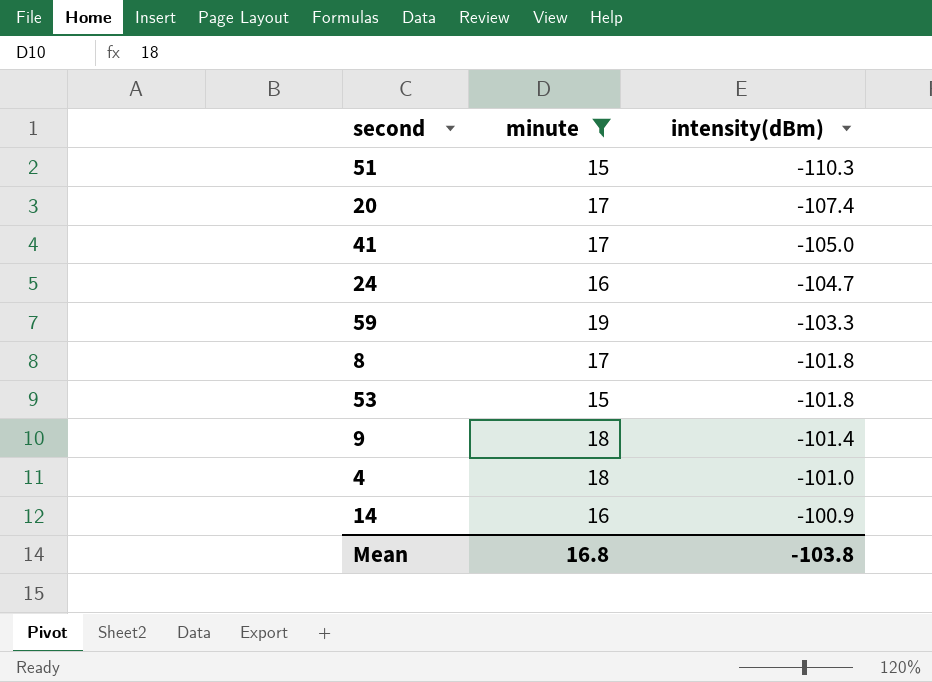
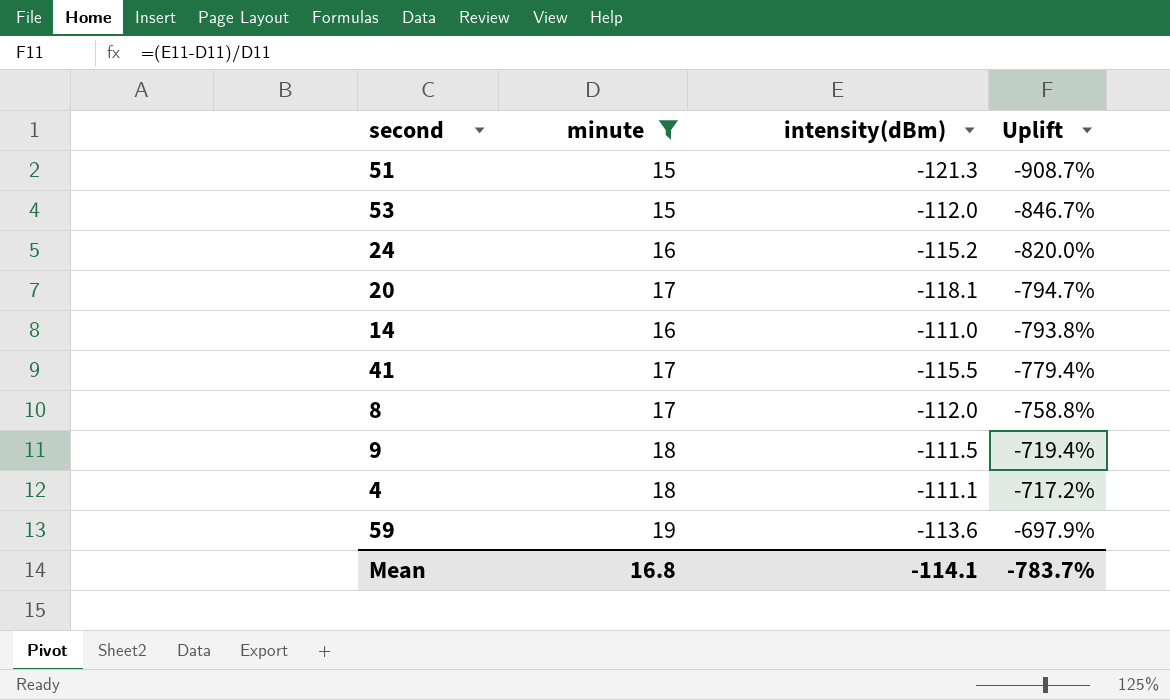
row order: intensity(dBm) ascending -> Uplift ascending
column Uplift | formula: none -> ([intensity(dBm)] - [minute]) / [minute]
51 | intensity(dBm): -110.3 -> -121.3
53 | intensity(dBm): -101.8 -> -112.0
24 | intensity(dBm): -104.7 -> -115.2
20 | intensity(dBm): -107.4 -> -118.1
14 | intensity(dBm): -100.9 -> -111.0
41 | intensity(dBm): -105.0 -> -115.5
8 | intensity(dBm): -101.8 -> -112.0
9 | intensity(dBm): -101.4 -> -111.5
4 | intensity(dBm): -101.0 -> -111.1
59 | intensity(dBm): -103.3 -> -113.6
Mean | intensity(dBm): -103.8 -> -114.1

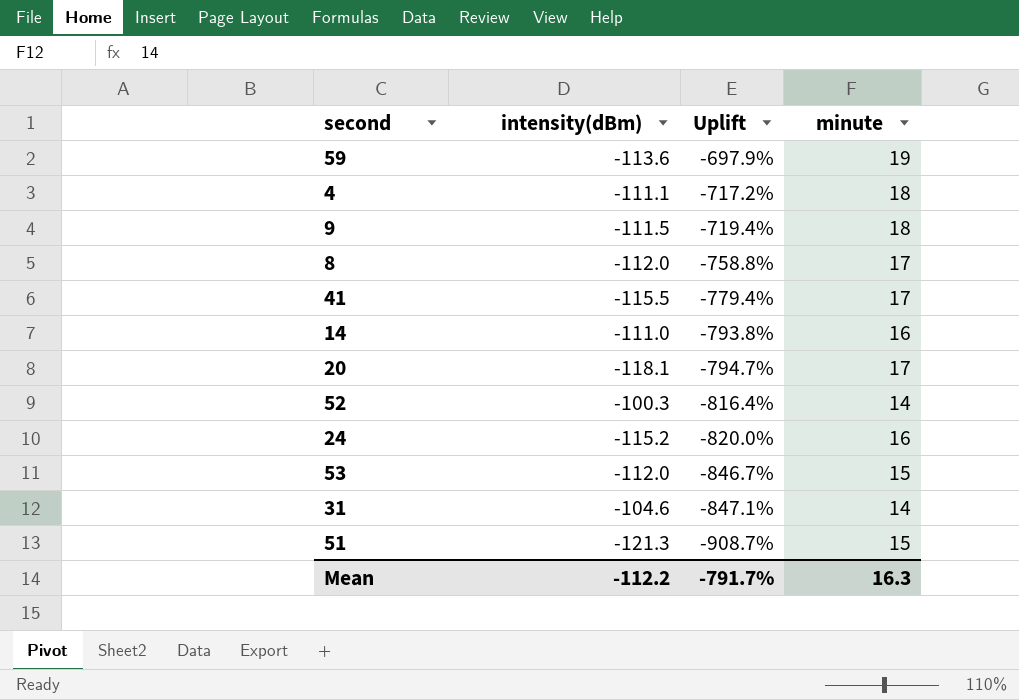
filter: minute != 14 -> none
row order: Uplift ascending -> Uplift descending
column minute | position: 2 -> 4
Mean | intensity(dBm): -114.1 -> -112.2
Mean | Uplift: -783.7% -> -791.7%
Mean | minute: 16.8 -> 16.3

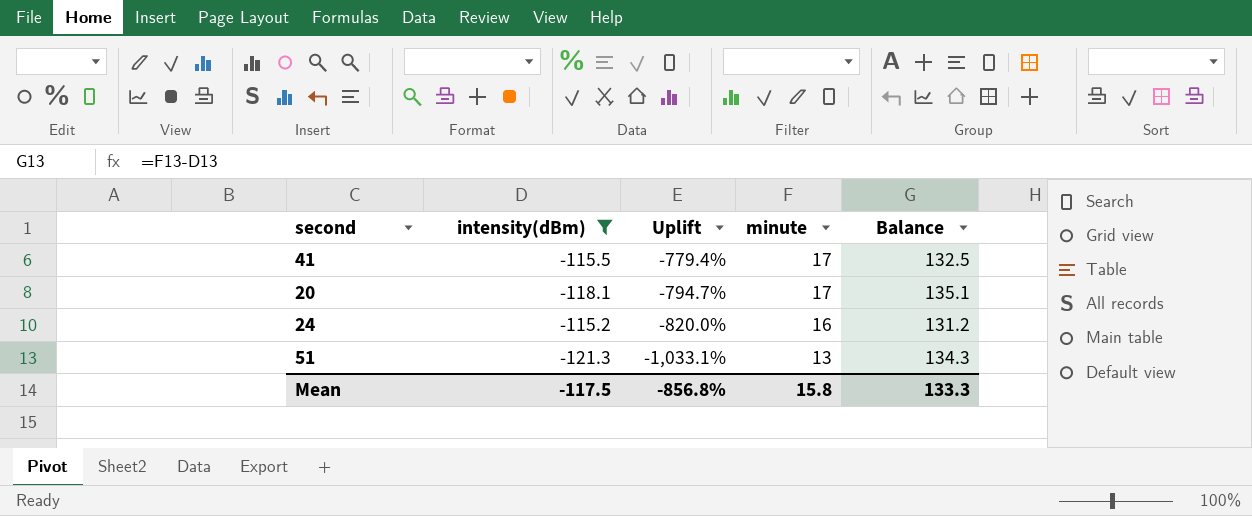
filter: none -> intensity(dBm) <= -115.2
column Balance | formula: none -> [minute] - [intensity(dBm)]
51 | Uplift: -908.7% -> -1,033.1%
51 | minute: 15 -> 13
Mean | intensity(dBm): -112.2 -> -117.5
Mean | Uplift: -791.7% -> -856.8%
Mean | minute: 16.3 -> 15.8

